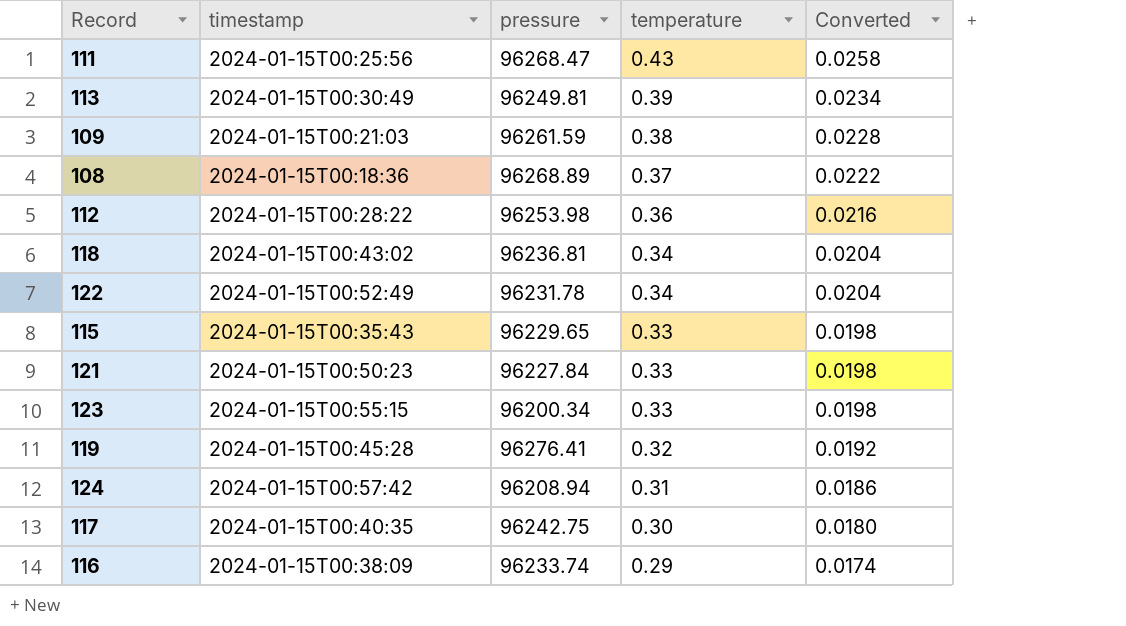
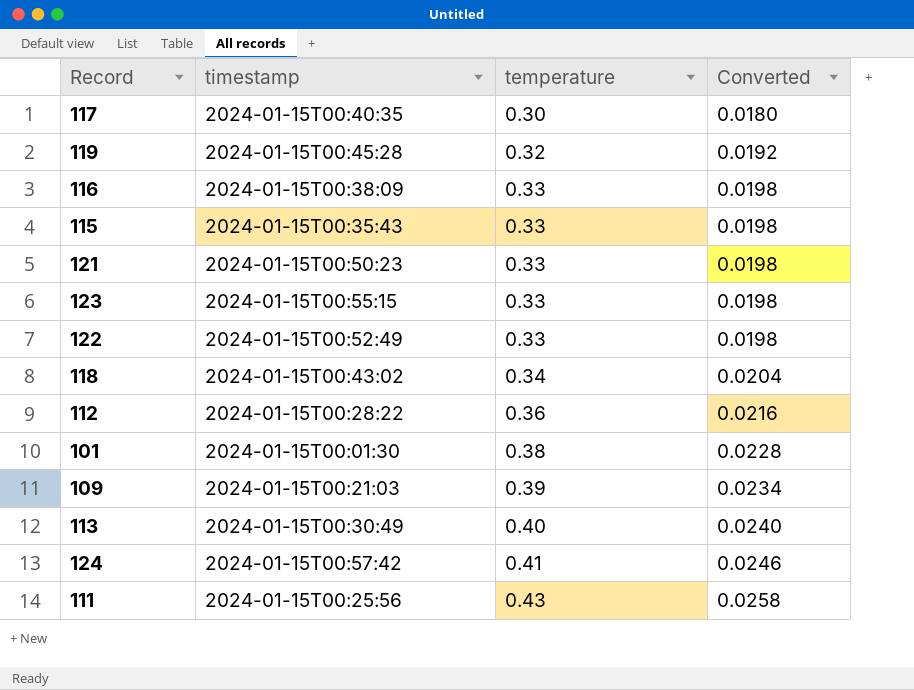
row order: temperature descending -> temperature ascending
column pressure | position: 3 -> none
row 108: 2024-01-15T00:18:36 | 96268.89 | 0.37 | 0.0222 -> none
116 | temperature: 0.29 -> 0.33
116 | Converted: 0.0174 -> 0.0198
122 | temperature: 0.34 -> 0.33
122 | Converted: 0.0204 -> 0.0198
row 101: none -> 2024-01-15T00:01:30 | 0.38 | 0.0228
109 | temperature: 0.38 -> 0.39
109 | Converted: 0.0228 -> 0.0234
113 | temperature: 0.39 -> 0.40
113 | Converted: 0.0234 -> 0.0240
124 | temperature: 0.31 -> 0.41
124 | Converted: 0.0186 -> 0.0246

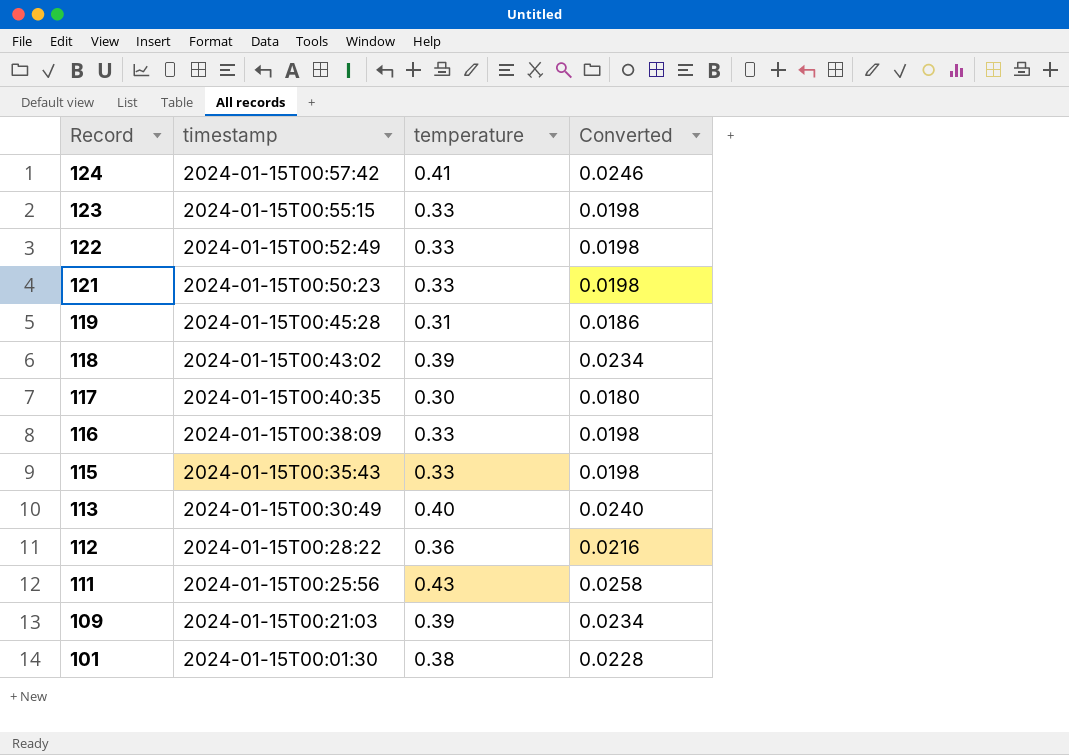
row order: temperature ascending -> Record descending
119 | temperature: 0.32 -> 0.31
119 | Converted: 0.0192 -> 0.0186
118 | temperature: 0.34 -> 0.39
118 | Converted: 0.0204 -> 0.0234

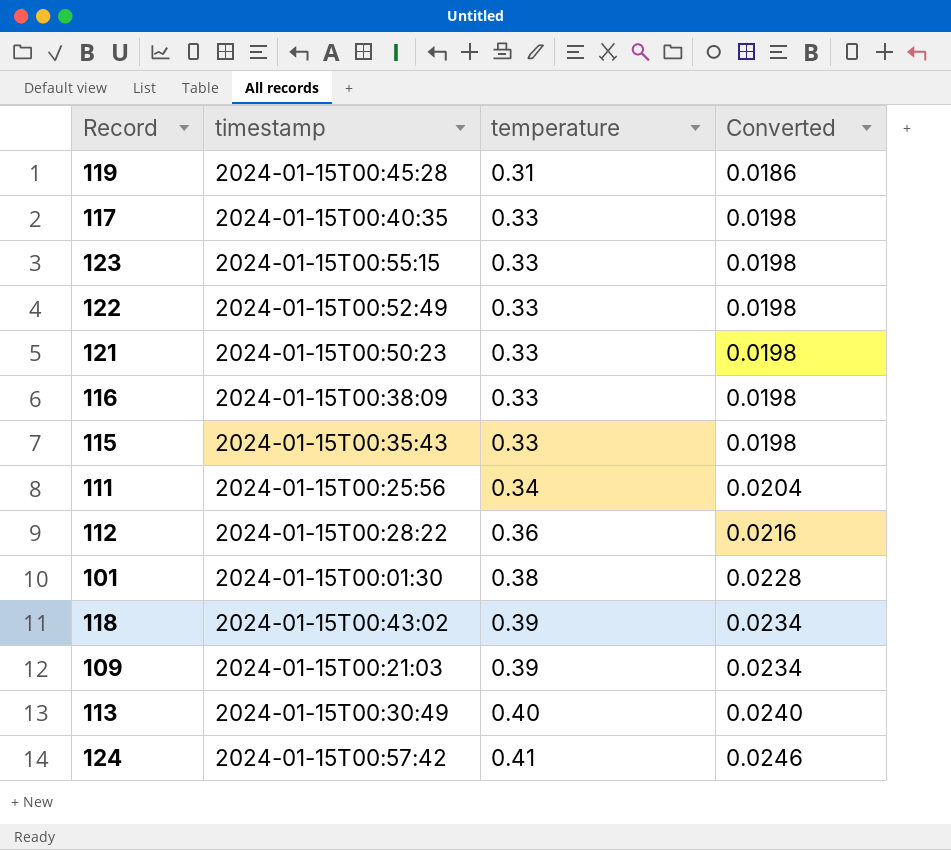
row order: Record descending -> temperature ascending
117 | temperature: 0.30 -> 0.33
117 | Converted: 0.0180 -> 0.0198
111 | temperature: 0.43 -> 0.34
111 | Converted: 0.0258 -> 0.0204

